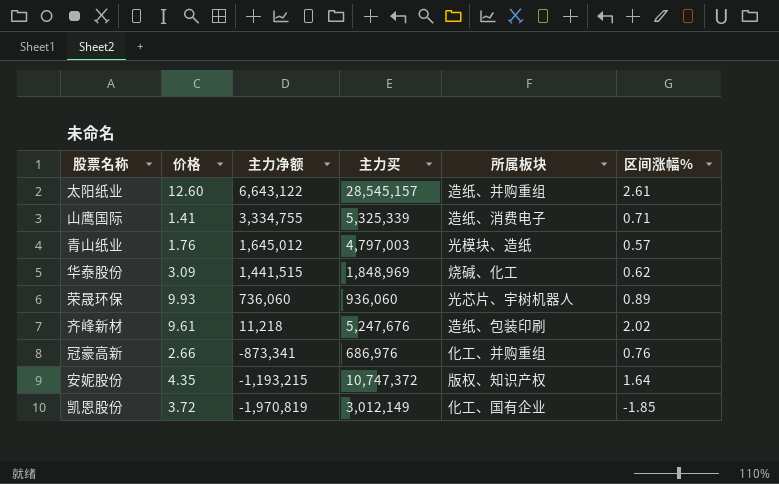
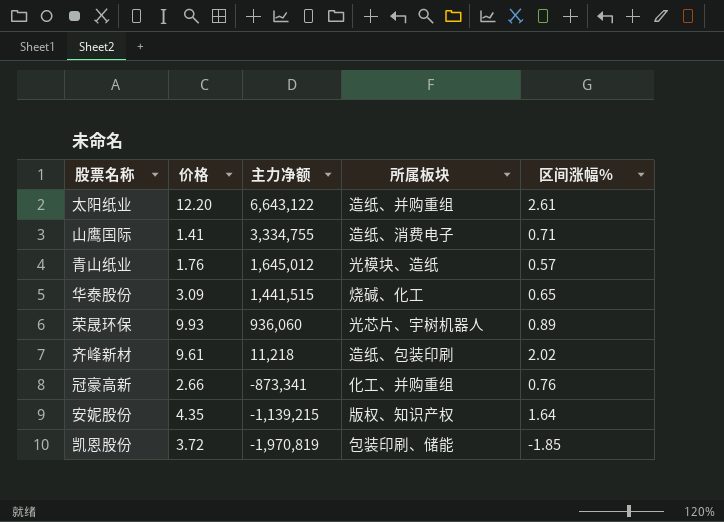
column 主力买 | position: 4 -> none
太阳纸业 | 价格: 12.60 -> 12.20
华泰股份 | 区间涨幅%: 0.62 -> 0.65
荣晟环保 | 主力净额: 736,060 -> 936,060
安妮股份 | 主力净额: -1,193,215 -> -1,139,215
凯恩股份 | 所属板块: 化工、国有企业 -> 包装印刷、储能

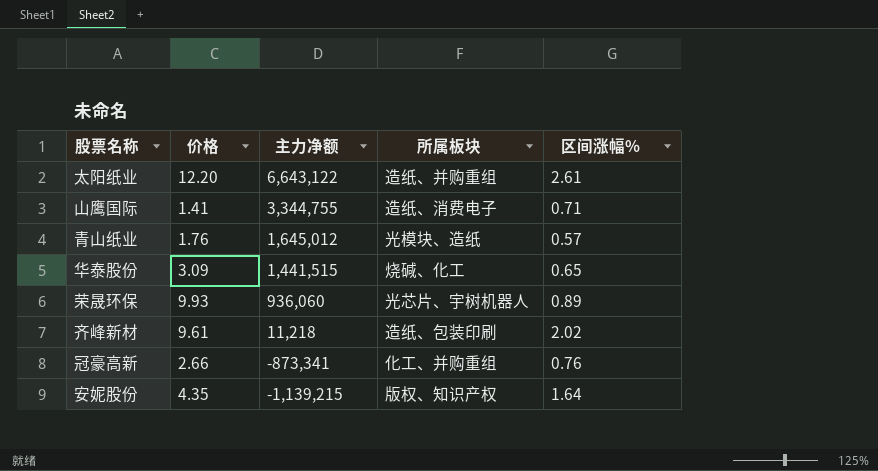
row 凯恩股份: 3.72 | -1,970,819 | 包装印刷、储能 | -1.85 -> none
山鹰国际 | 主力净额: 3,334,755 -> 3,344,755

